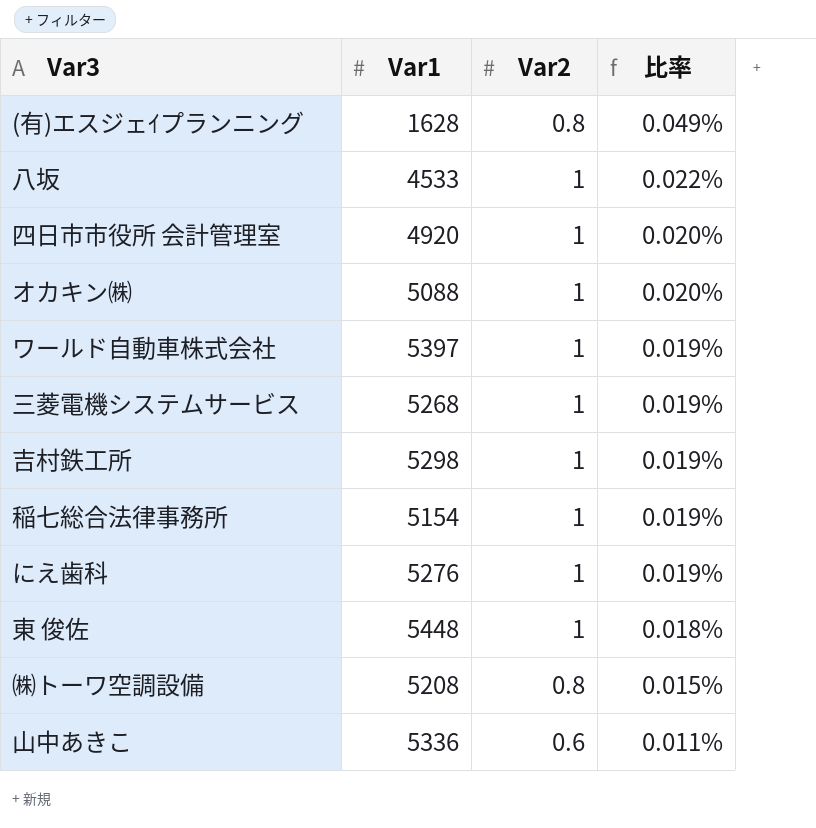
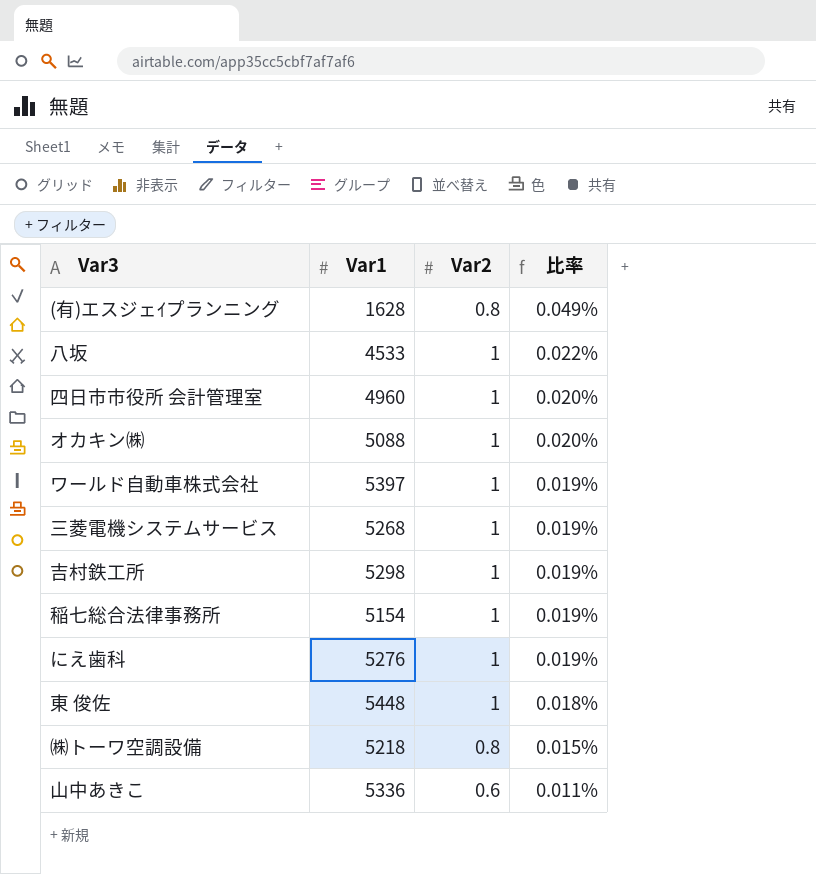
四日市市役所 会計管理室 | Var1: 4920 -> 4960
㈱トーワ空調設備 | Var1: 5208 -> 5218

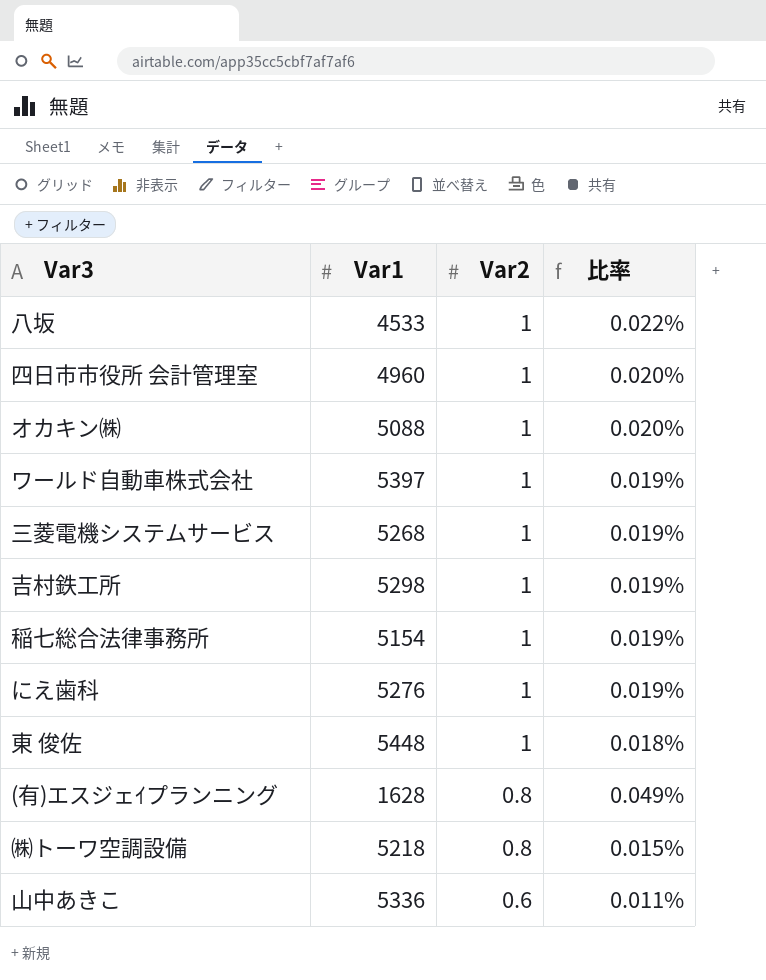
row order: 比率 descending -> Var2 descending

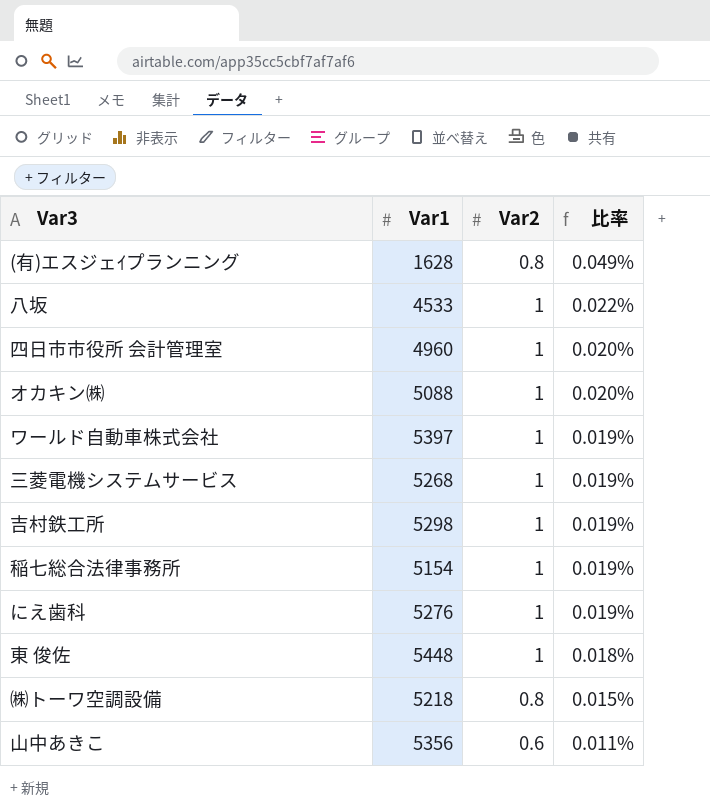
row order: Var2 descending -> 比率 descending
山中あきこ | Var1: 5336 -> 5356

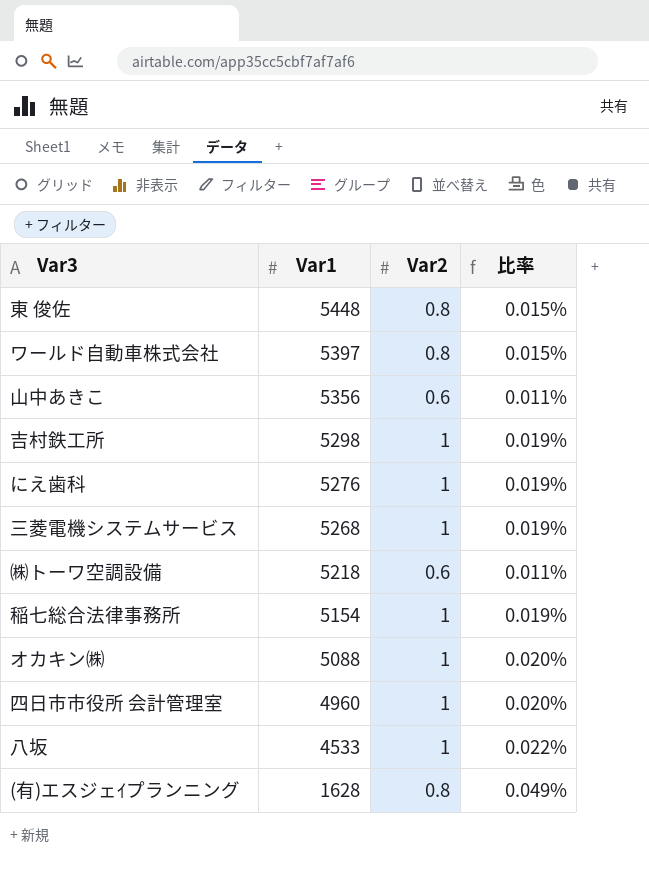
row order: 比率 descending -> Var1 descending
東 俊佐 | Var2: 1 -> 0.8
東 俊佐 | 比率: 0.018% -> 0.015%
ワールド自動車株式会社 | Var2: 1 -> 0.8
ワールド自動車株式会社 | 比率: 0.019% -> 0.015%
㈱トーワ空調設備 | Var2: 0.8 -> 0.6
㈱トーワ空調設備 | 比率: 0.015% -> 0.011%

